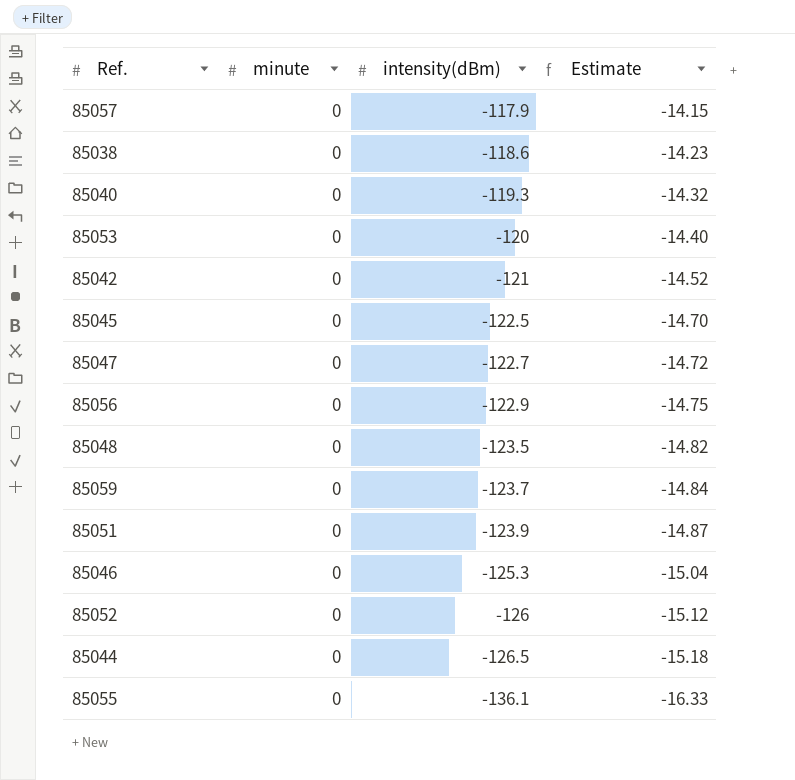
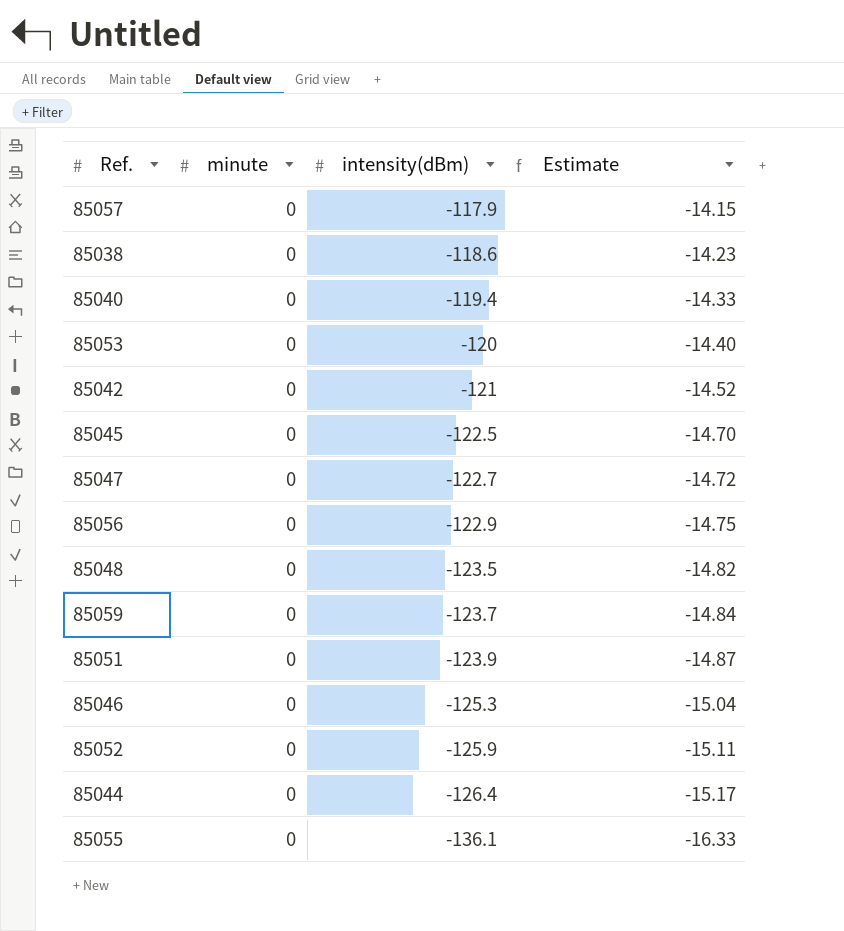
85040 | intensity(dBm): -119.3 -> -119.4
85040 | Estimate: -14.32 -> -14.33
85052 | intensity(dBm): -126 -> -125.9
85052 | Estimate: -15.12 -> -15.11
85044 | intensity(dBm): -126.5 -> -126.4
85044 | Estimate: -15.18 -> -15.17

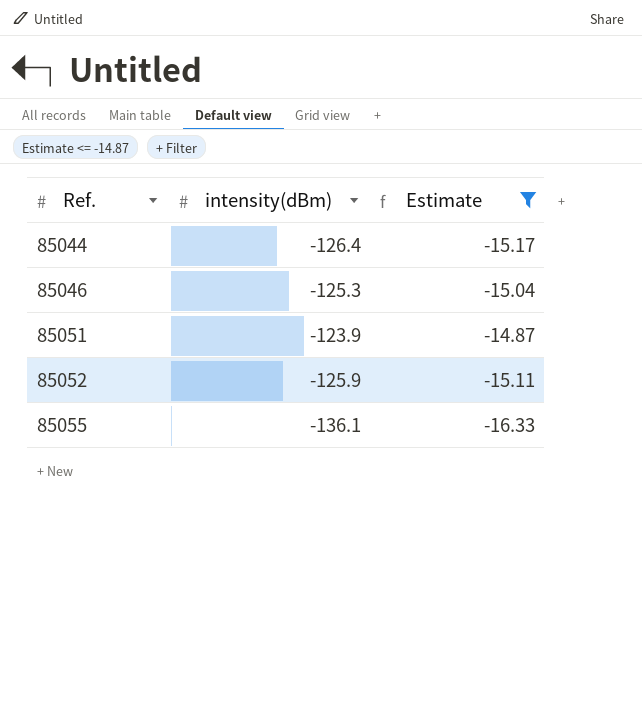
filter: none -> Estimate <= -14.87
row order: intensity(dBm) descending -> Ref. ascending
column minute | position: 2 -> none

